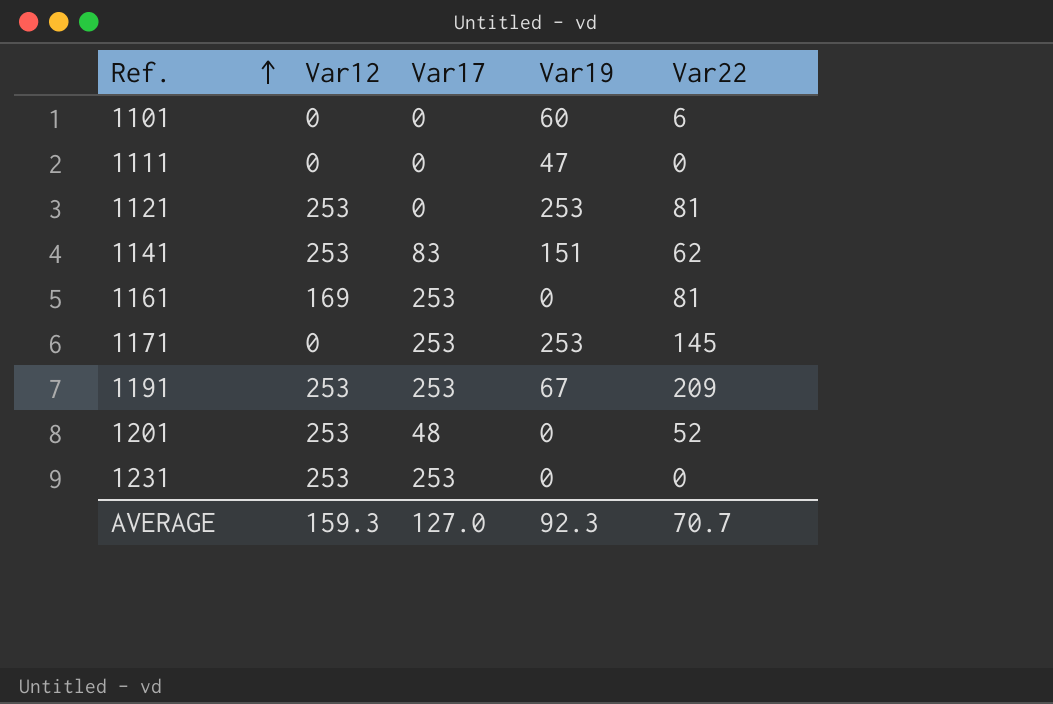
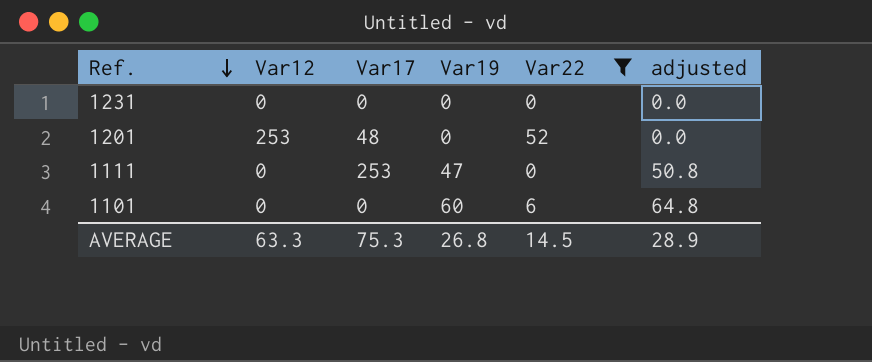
filter: none -> Var22 <= 52
row order: Ref. ascending -> Ref. descending
column adjusted | formula: none -> [Var19] * 1.08
1231 | Var12: 253 -> 0
1231 | Var17: 253 -> 0
1111 | Var17: 0 -> 253
AVERAGE | Var12: 159.3 -> 63.3
AVERAGE | Var17: 127.0 -> 75.3
AVERAGE | Var19: 92.3 -> 26.8
AVERAGE | Var22: 70.7 -> 14.5

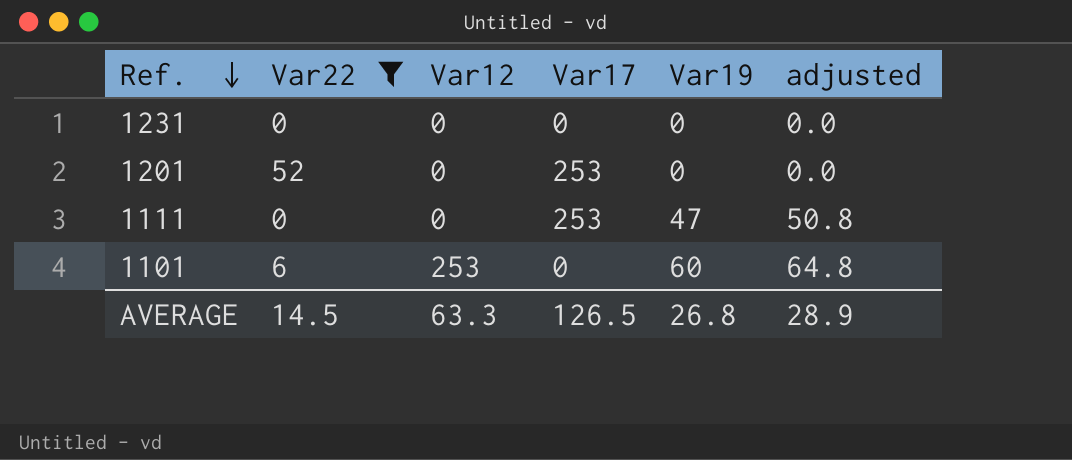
column Var22 | position: 5 -> 2
1201 | Var12: 253 -> 0
1201 | Var17: 48 -> 253
1101 | Var12: 0 -> 253
AVERAGE | Var17: 75.3 -> 126.5

